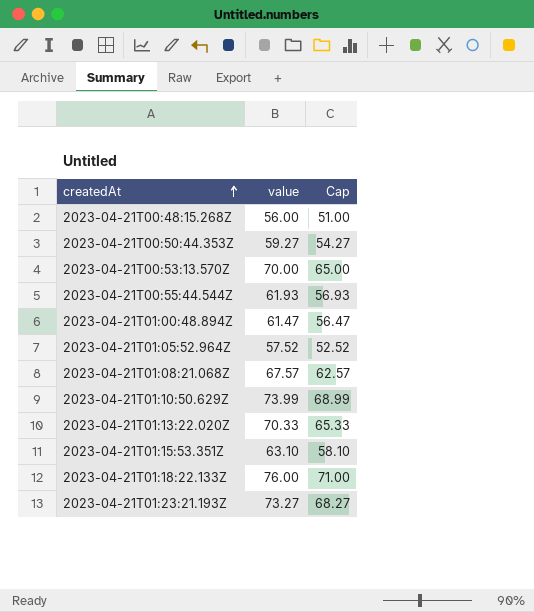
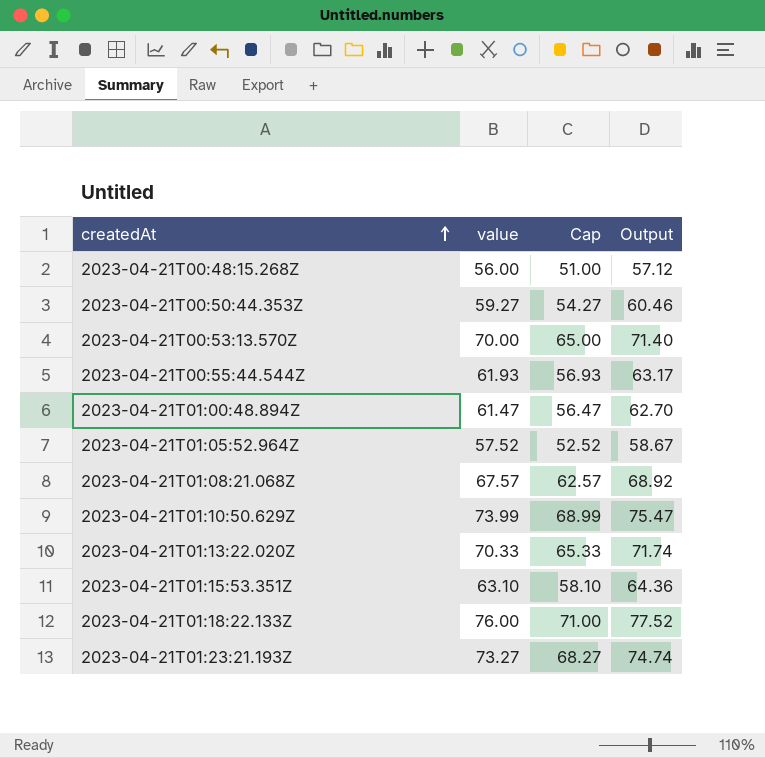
column Output | formula: none -> [value] * 1.02

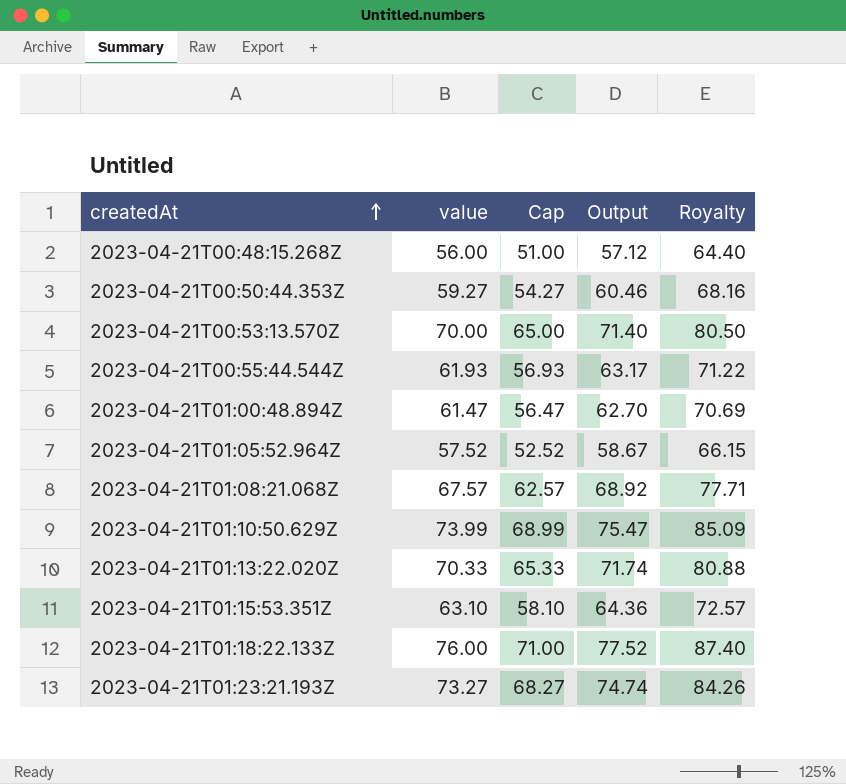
column Royalty | formula: none -> [value] * 1.15

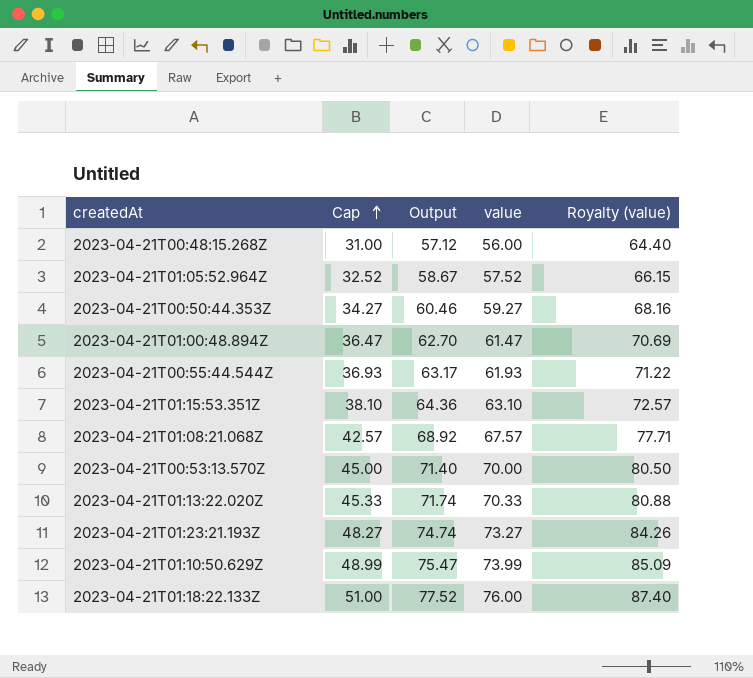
row order: createdAt ascending -> Cap ascending
column Cap | formula: [value] - 5 -> [value] - 25
column value | position: 2 -> 4
column name: Royalty -> Royalty (value)

